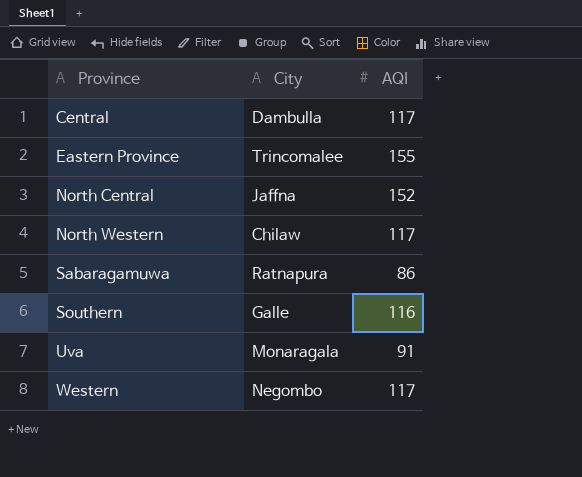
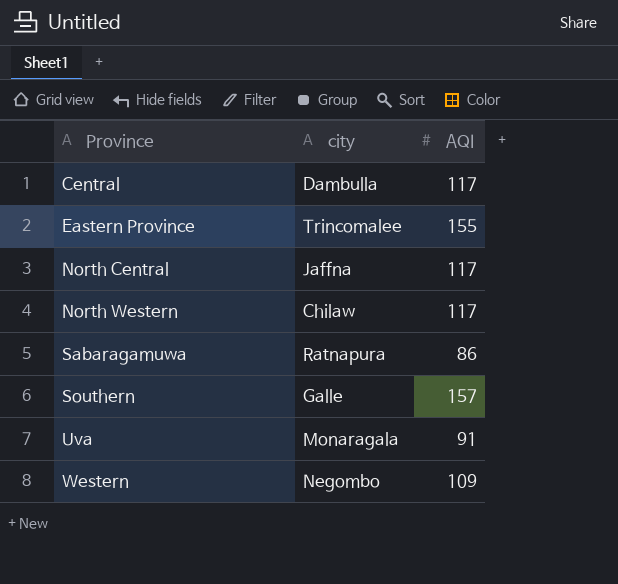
column name: City -> city
North Central | AQI: 152 -> 117
Southern | AQI: 116 -> 157
Western | AQI: 117 -> 109

